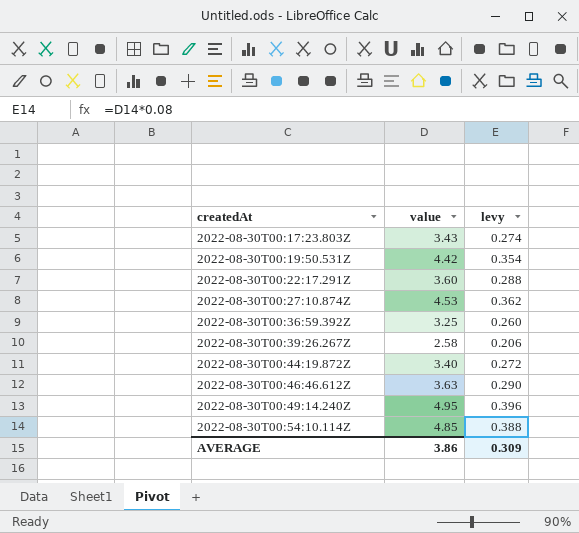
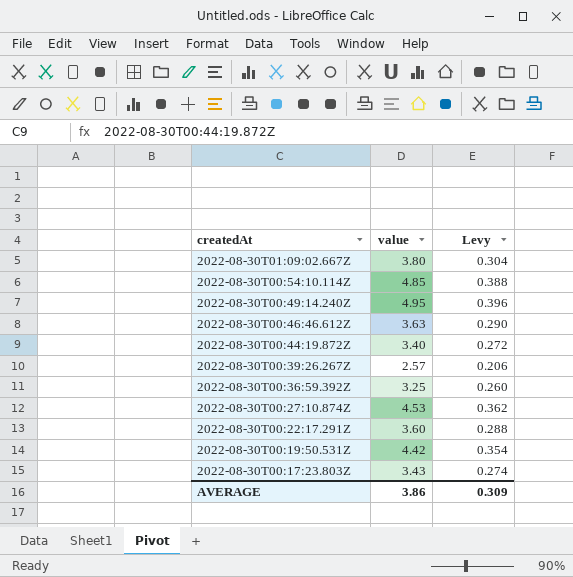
row order: createdAt ascending -> createdAt descending
column name: levy -> Levy
row 2022-08-30T01:09:02.667Z: none -> 3.80 | 0.304
2022-08-30T00:39:26.267Z | value: 2.58 -> 2.57

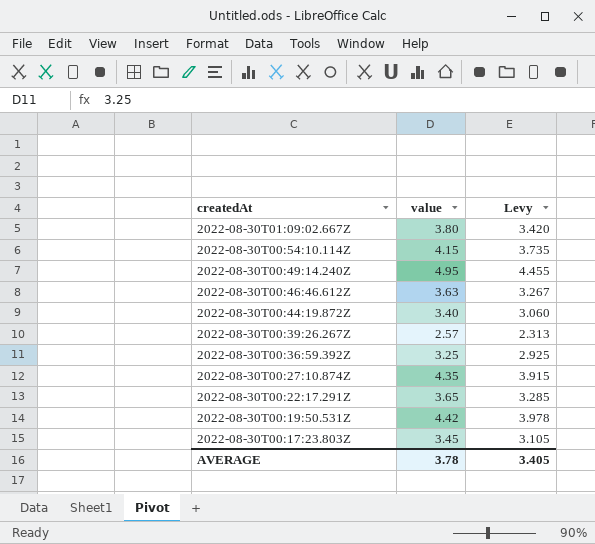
column Levy | formula: [value] * 0.08 -> [value] * 0.9
2022-08-30T00:54:10.114Z | value: 4.85 -> 4.15
2022-08-30T00:27:10.874Z | value: 4.53 -> 4.35
2022-08-30T00:22:17.291Z | value: 3.60 -> 3.65
2022-08-30T00:17:23.803Z | value: 3.43 -> 3.45
AVERAGE | value: 3.86 -> 3.78
AVERAGE | Levy: 0.309 -> 3.405

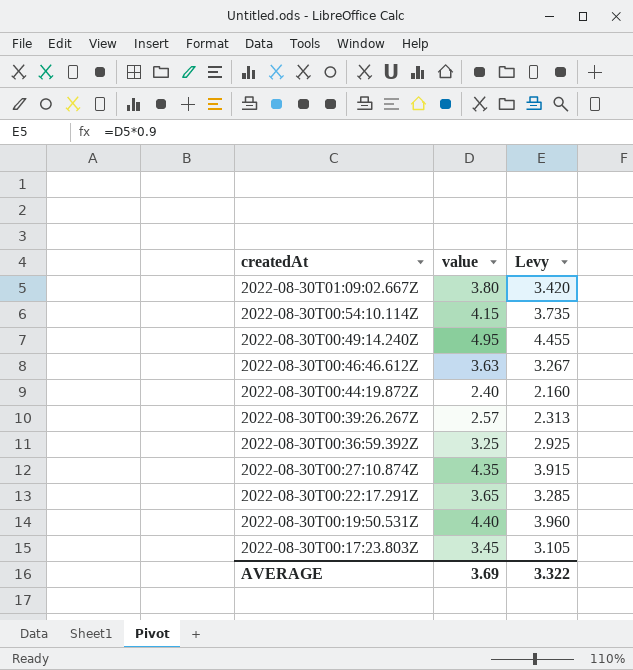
2022-08-30T00:44:19.872Z | value: 3.40 -> 2.40
2022-08-30T00:44:19.872Z | Levy: 3.060 -> 2.160
2022-08-30T00:19:50.531Z | value: 4.42 -> 4.40
2022-08-30T00:19:50.531Z | Levy: 3.978 -> 3.960
AVERAGE | value: 3.78 -> 3.69
AVERAGE | Levy: 3.405 -> 3.322

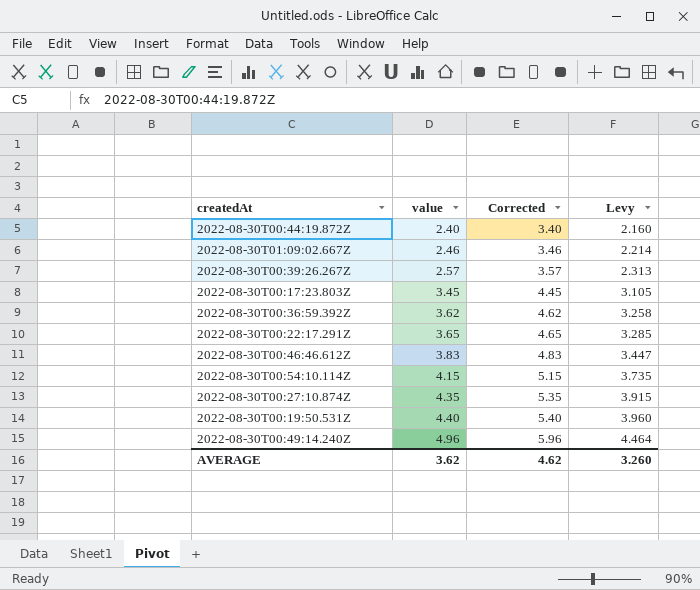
row order: createdAt descending -> value ascending
column Corrected | formula: none -> [value] + 1
2022-08-30T01:09:02.667Z | value: 3.80 -> 2.46
2022-08-30T01:09:02.667Z | Levy: 3.420 -> 2.214
2022-08-30T00:36:59.392Z | value: 3.25 -> 3.62
2022-08-30T00:36:59.392Z | Levy: 2.925 -> 3.258
2022-08-30T00:46:46.612Z | value: 3.63 -> 3.83
2022-08-30T00:46:46.612Z | Levy: 3.267 -> 3.447
2022-08-30T00:49:14.240Z | value: 4.95 -> 4.96
2022-08-30T00:49:14.240Z | Levy: 4.455 -> 4.464
AVERAGE | value: 3.69 -> 3.62
AVERAGE | Levy: 3.322 -> 3.260

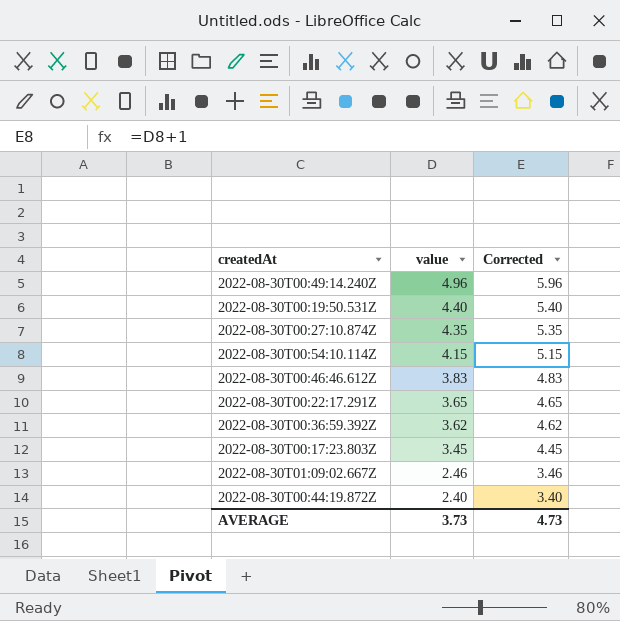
row order: value ascending -> value descending
column Levy | formula: [value] * 0.9 -> none
row 2022-08-30T00:39:26.267Z: 2.57 | 3.57 | 2.313 -> none
AVERAGE | value: 3.62 -> 3.73
AVERAGE | Corrected: 4.62 -> 4.73

